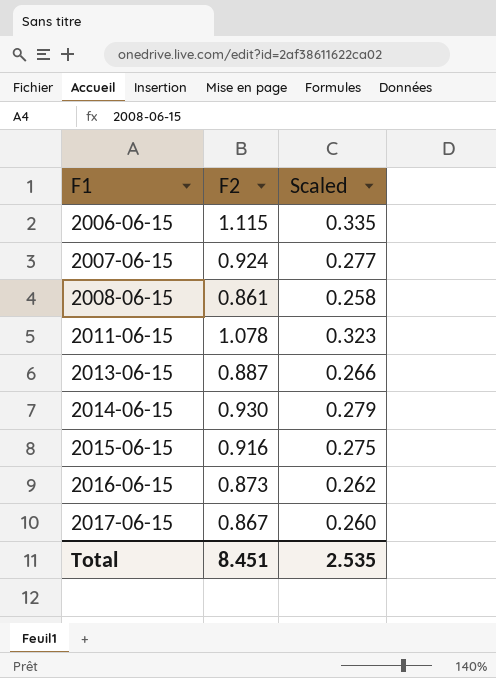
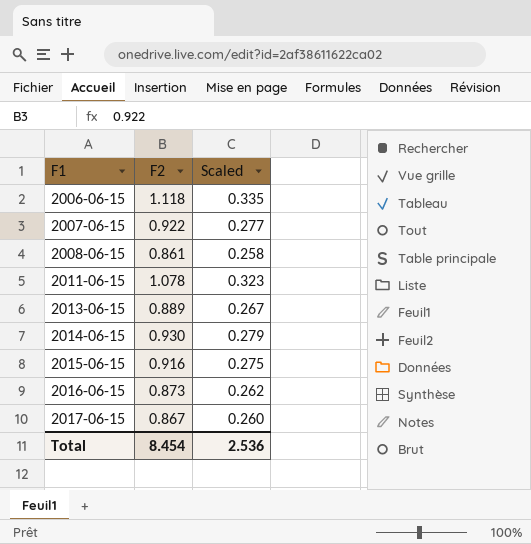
2006-06-15 | F2: 1.115 -> 1.118
2007-06-15 | F2: 0.924 -> 0.922
2013-06-15 | F2: 0.887 -> 0.889
2013-06-15 | Scaled: 0.266 -> 0.267
Total | F2: 8.451 -> 8.454
Total | Scaled: 2.535 -> 2.536

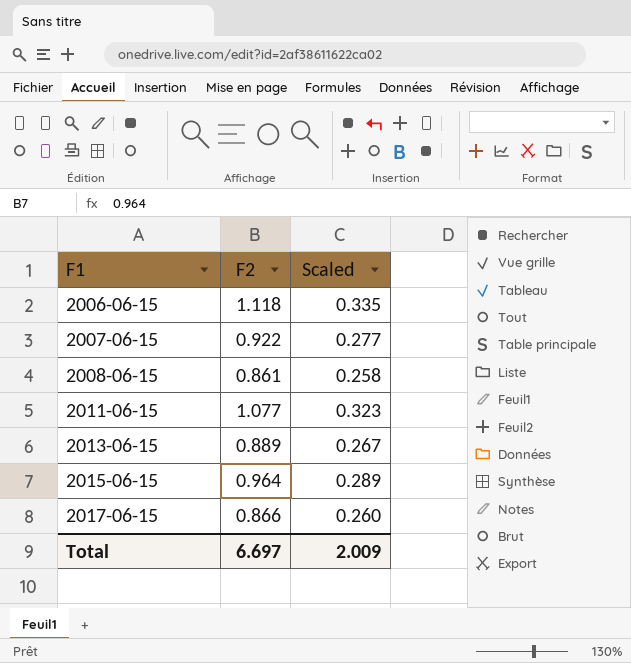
row 2014-06-15: 0.930 | 0.279 -> none
row 2016-06-15: 0.873 | 0.262 -> none
2011-06-15 | F2: 1.078 -> 1.077
2015-06-15 | F2: 0.916 -> 0.964
2015-06-15 | Scaled: 0.275 -> 0.289
2017-06-15 | F2: 0.867 -> 0.866
Total | F2: 8.454 -> 6.697
Total | Scaled: 2.536 -> 2.009

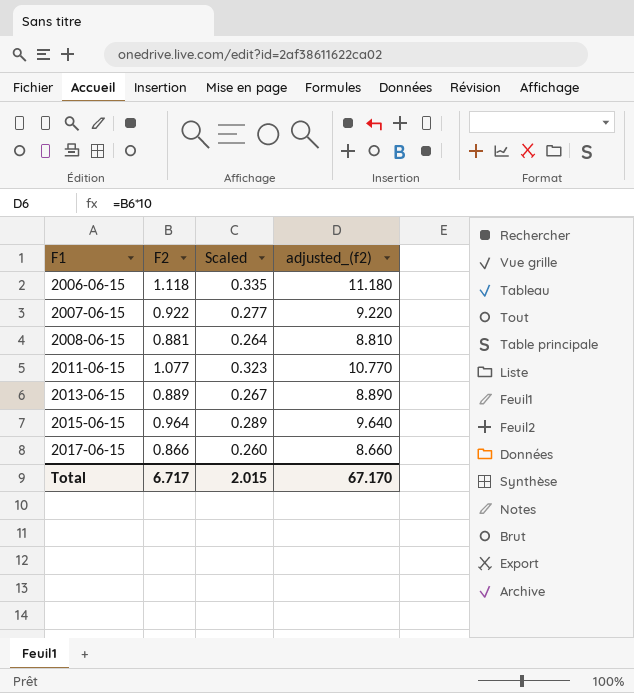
column adjusted_(f2) | formula: none -> [F2] * 10
2008-06-15 | F2: 0.861 -> 0.881
2008-06-15 | Scaled: 0.258 -> 0.264
Total | F2: 6.697 -> 6.717
Total | Scaled: 2.009 -> 2.015

